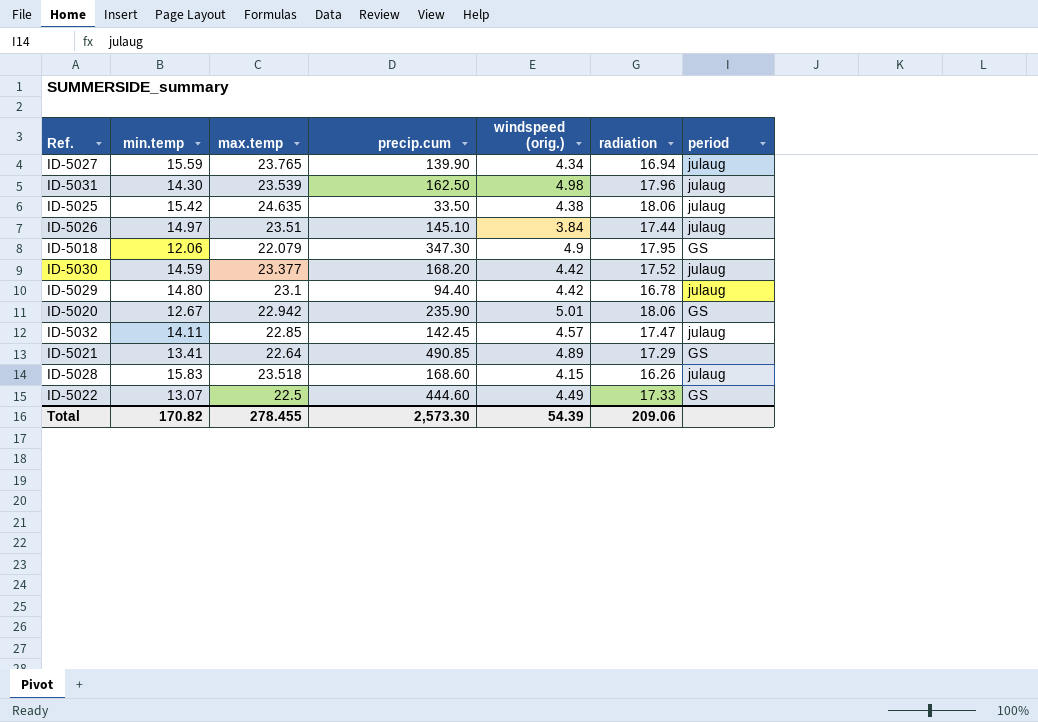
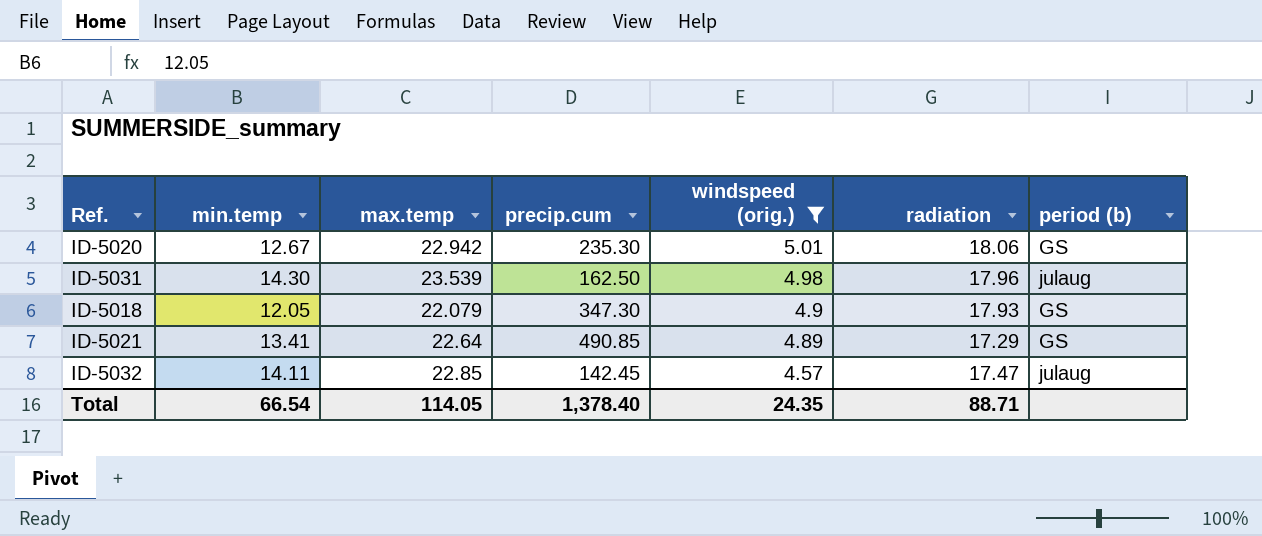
filter: none -> windspeed (orig.) >= 4.57
row order: none -> windspeed (orig.) descending
column name: period -> period (b)
ID-5020 | precip.cum: 235.90 -> 235.30
ID-5018 | min.temp: 12.06 -> 12.05
ID-5018 | radiation: 17.95 -> 17.93
Total | min.temp: 170.82 -> 66.54
Total | max.temp: 278.455 -> 114.05
Total | precip.cum: 2,573.30 -> 1,378.40
Total | windspeed (orig.): 54.39 -> 24.35
Total | radiation: 209.06 -> 88.71

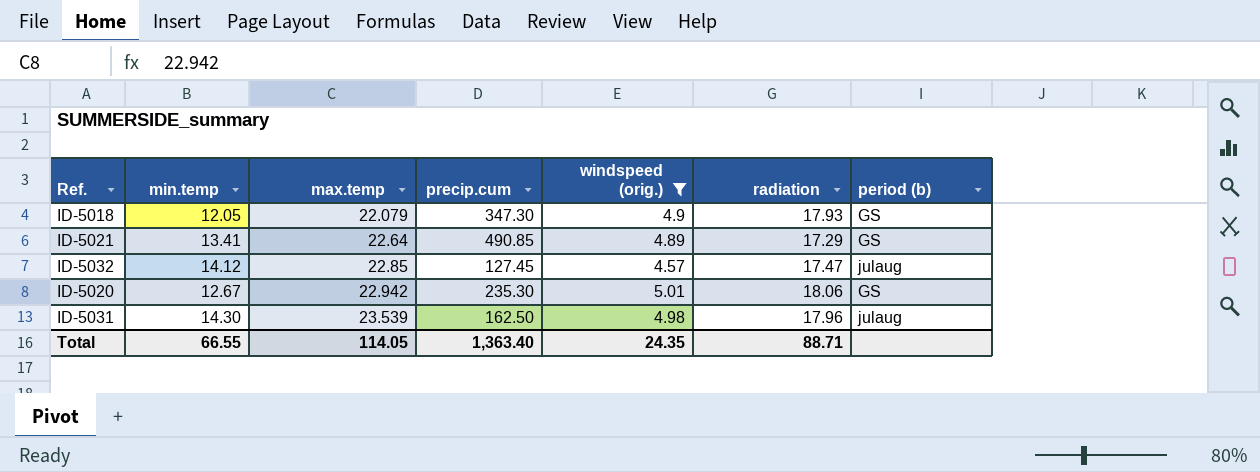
row order: windspeed (orig.) descending -> max.temp ascending
ID-5032 | min.temp: 14.11 -> 14.12
ID-5032 | precip.cum: 142.45 -> 127.45
Total | min.temp: 66.54 -> 66.55
Total | precip.cum: 1,378.40 -> 1,363.40

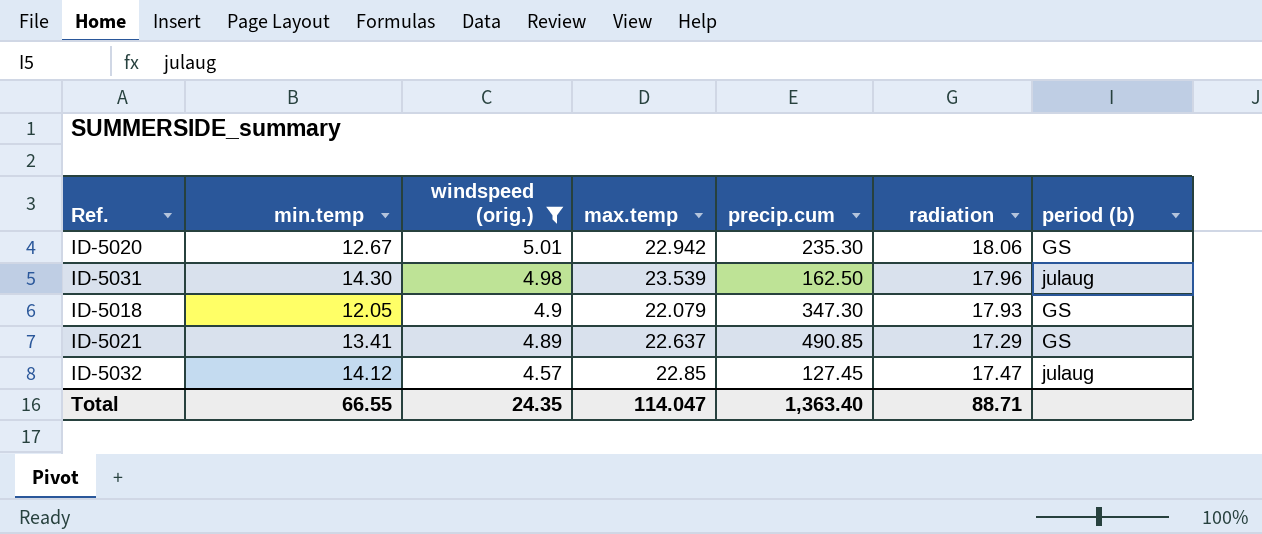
row order: max.temp ascending -> windspeed (orig.) descending
column windspeed (orig.) | position: 5 -> 3
ID-5021 | max.temp: 22.64 -> 22.637
Total | max.temp: 114.05 -> 114.047

